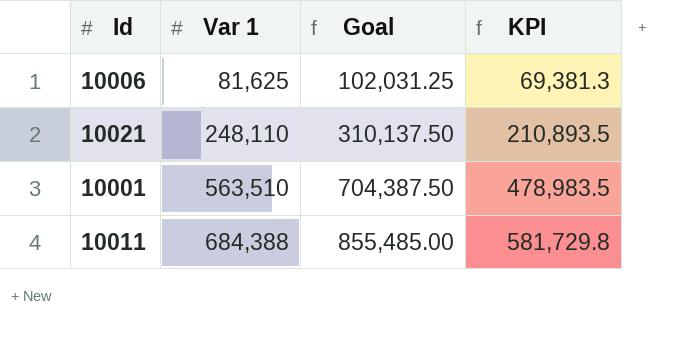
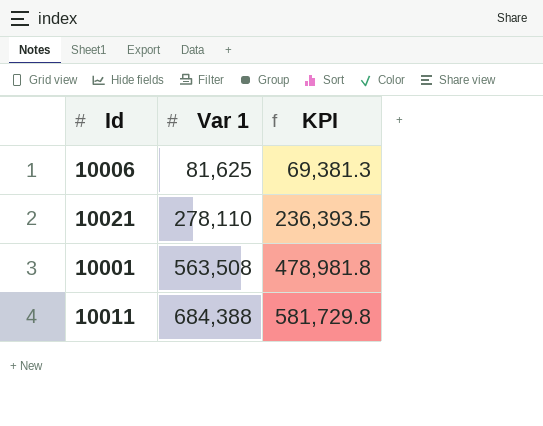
column Goal | formula: [Var 1] * 1.25 -> none
10021 | Var 1: 248,110 -> 278,110
10021 | KPI: 210,893.5 -> 236,393.5
10001 | Var 1: 563,510 -> 563,508
10001 | KPI: 478,983.5 -> 478,981.8

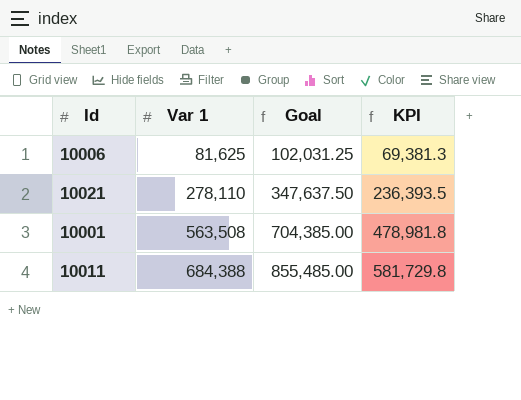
column Goal | formula: none -> [Var 1] * 1.25

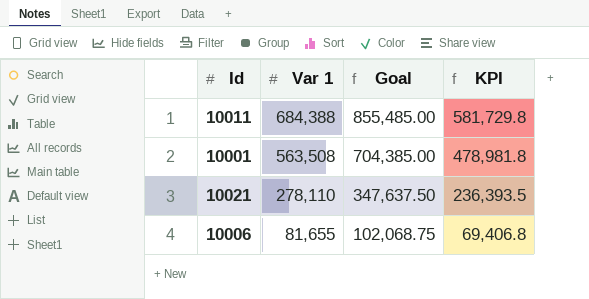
row order: Var 1 ascending -> Var 1 descending
10006 | Var 1: 81,625 -> 81,655
10006 | Goal: 102,031.25 -> 102,068.75
10006 | KPI: 69,381.3 -> 69,406.8

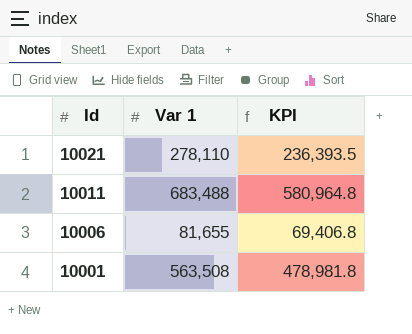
row order: Var 1 descending -> Id descending
column Goal | formula: [Var 1] * 1.25 -> none
10011 | Var 1: 684,388 -> 683,488
10011 | KPI: 581,729.8 -> 580,964.8

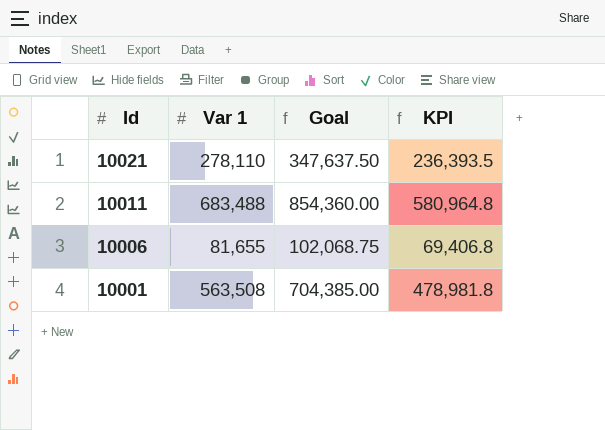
column Goal | formula: none -> [Var 1] * 1.25

